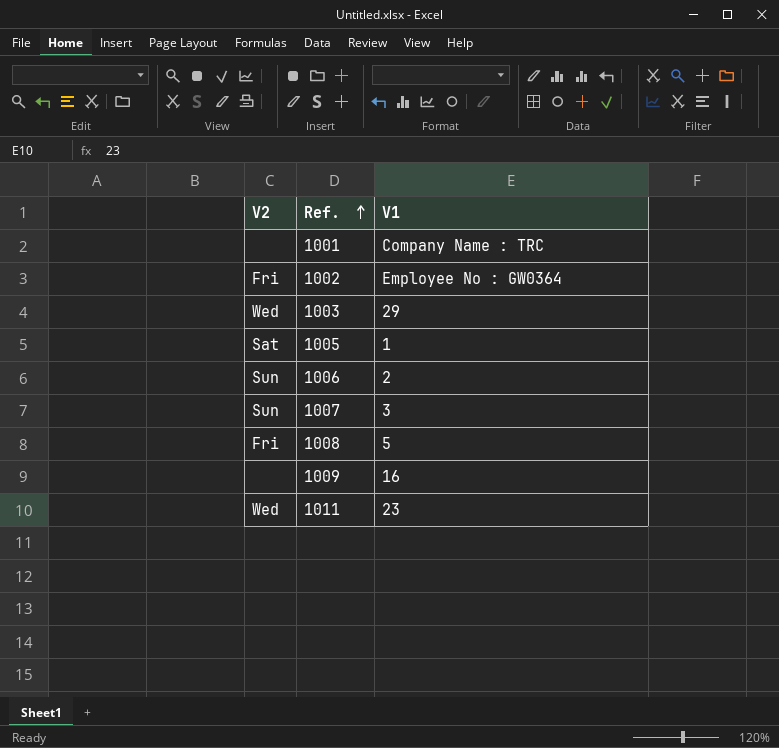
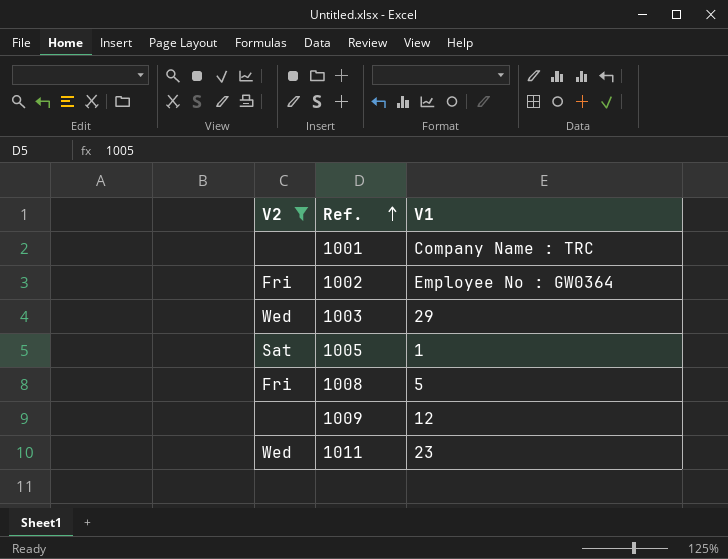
filter: none -> V2 != Sun
1009 | V1: 16 -> 12

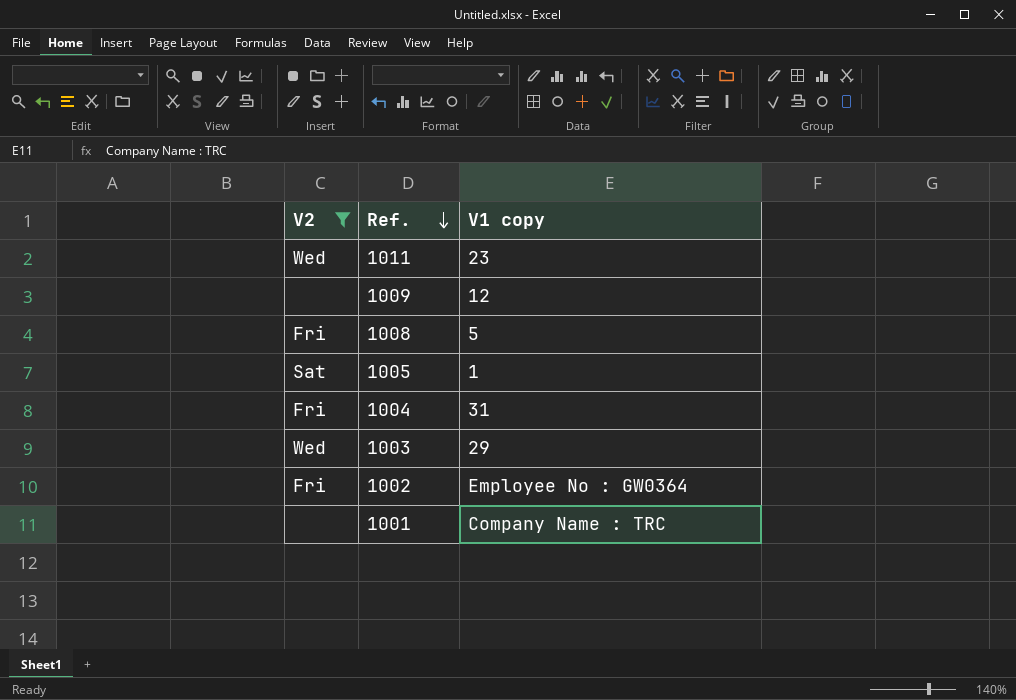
row order: Ref. ascending -> Ref. descending
column name: V1 -> V1 copy
row 1004: none -> Fri | 31

